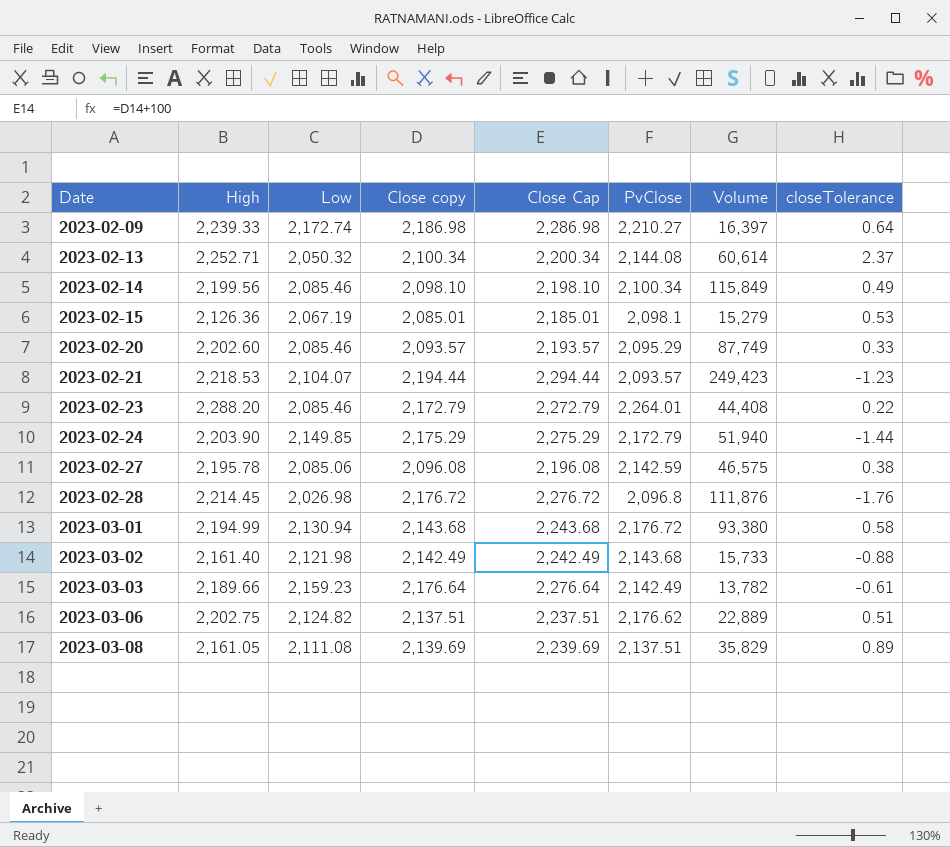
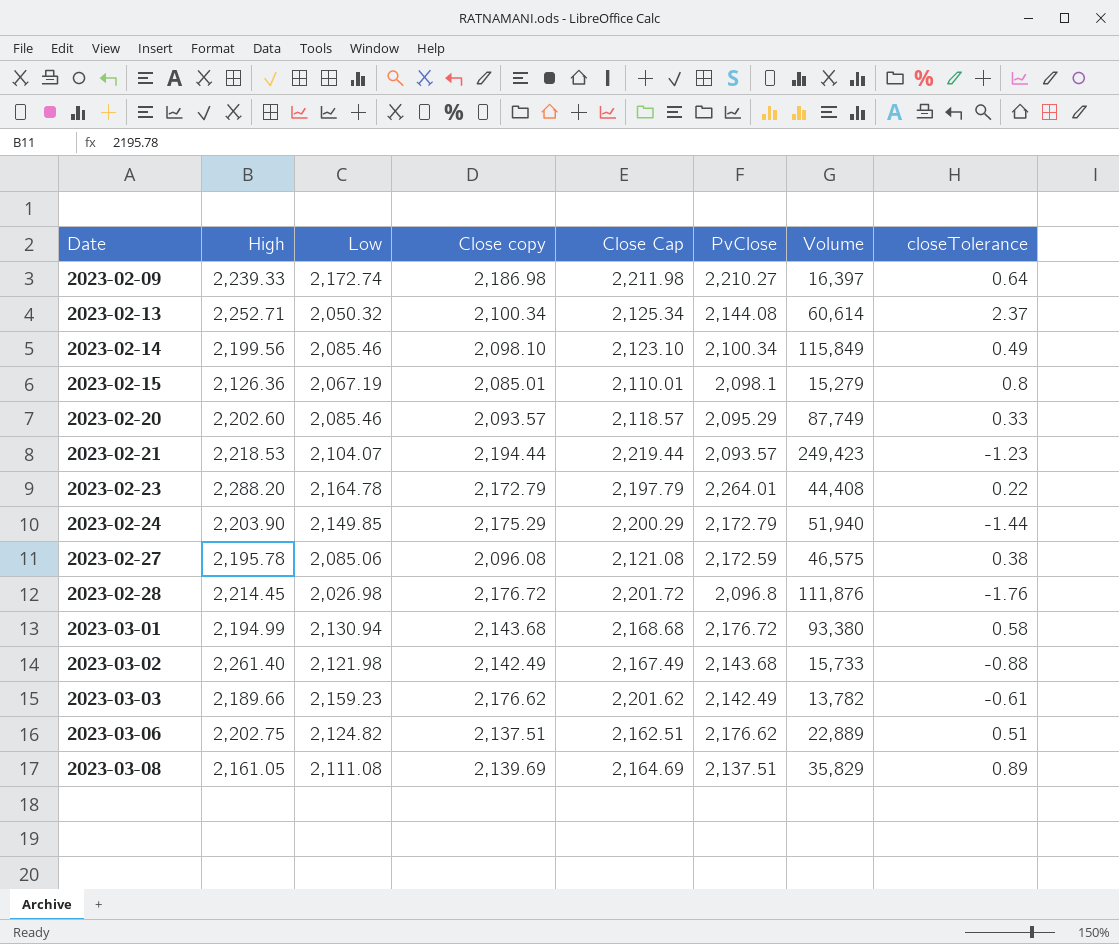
column Close Cap | formula: [Close copy] + 100 -> [Close copy] + 25
2023-02-15 | closeTolerance: 0.53 -> 0.8
2023-02-23 | Low: 2,085.46 -> 2,164.78
2023-02-27 | PvClose: 2,142.59 -> 2,172.59
2023-03-02 | High: 2,161.40 -> 2,261.40
2023-03-03 | Close copy: 2,176.64 -> 2,176.62

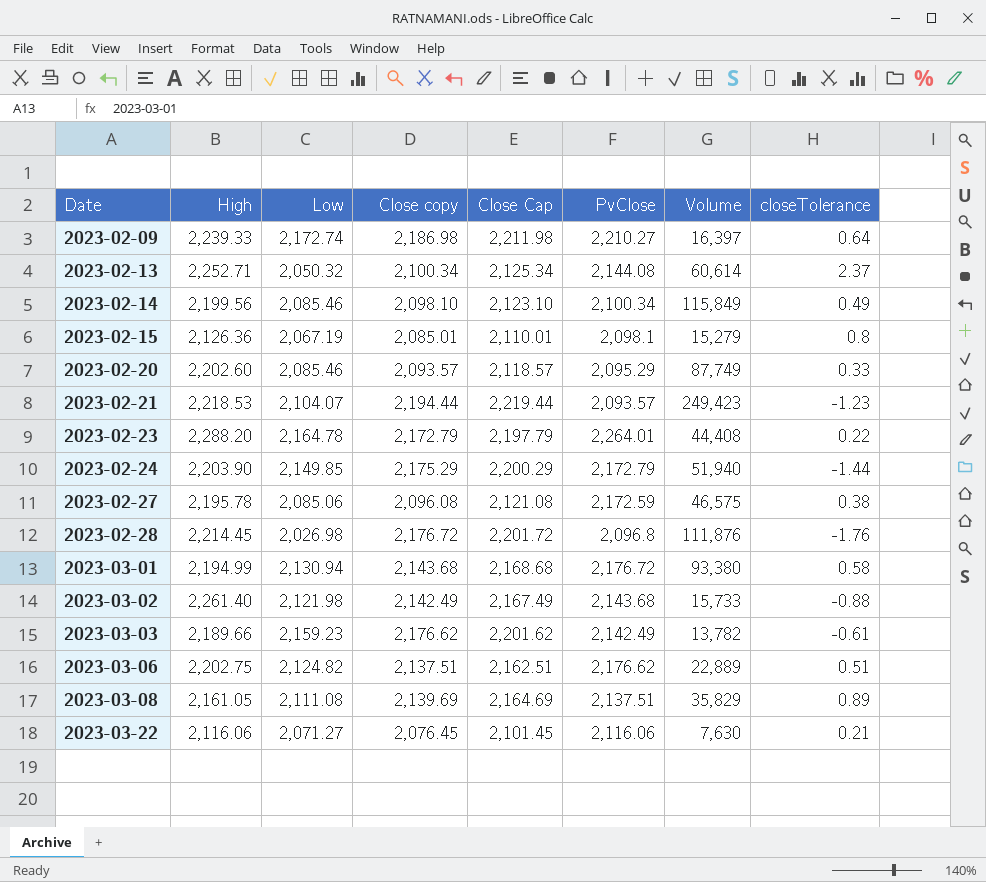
row 2023-03-22: none -> 2,116.06 | 2,071.27 | 2,076.45 | 2,101.45 | 2,116.06 | 7,630 | 0.21

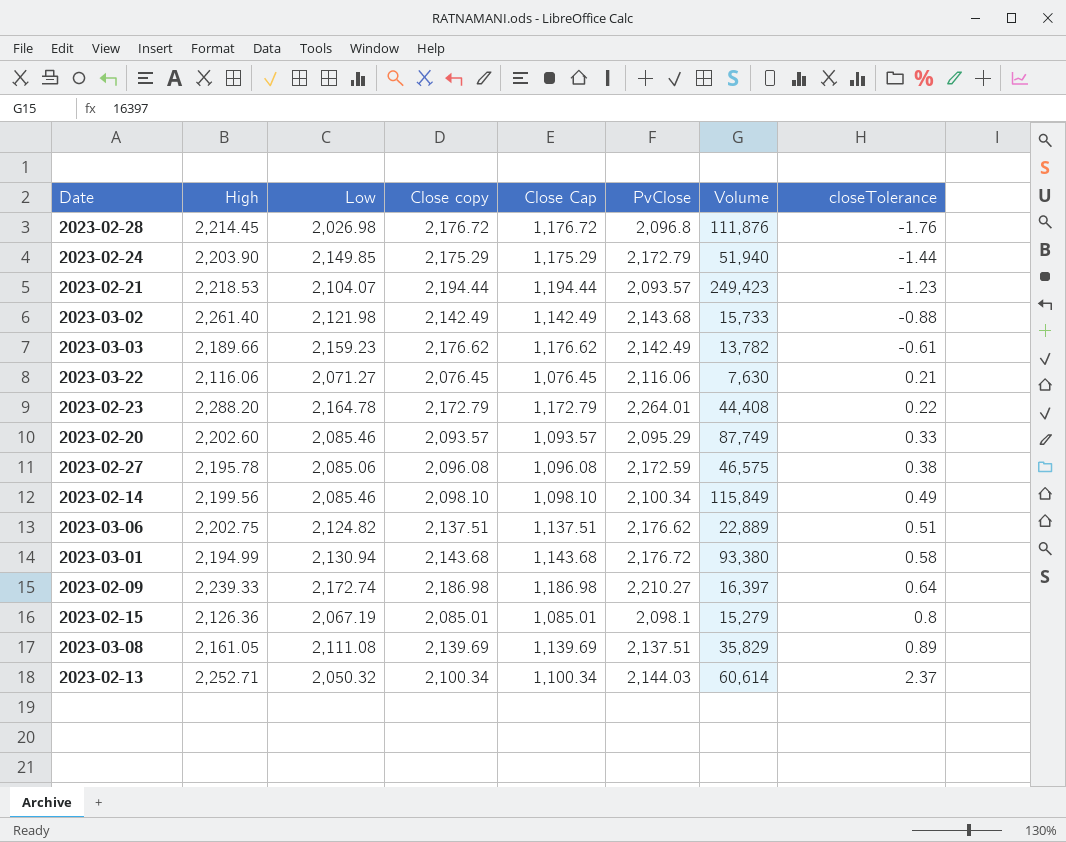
row order: Date ascending -> closeTolerance ascending
column Close Cap | formula: [Close copy] + 25 -> [Close copy] - 1000
2023-02-13 | PvClose: 2,144.08 -> 2,144.03

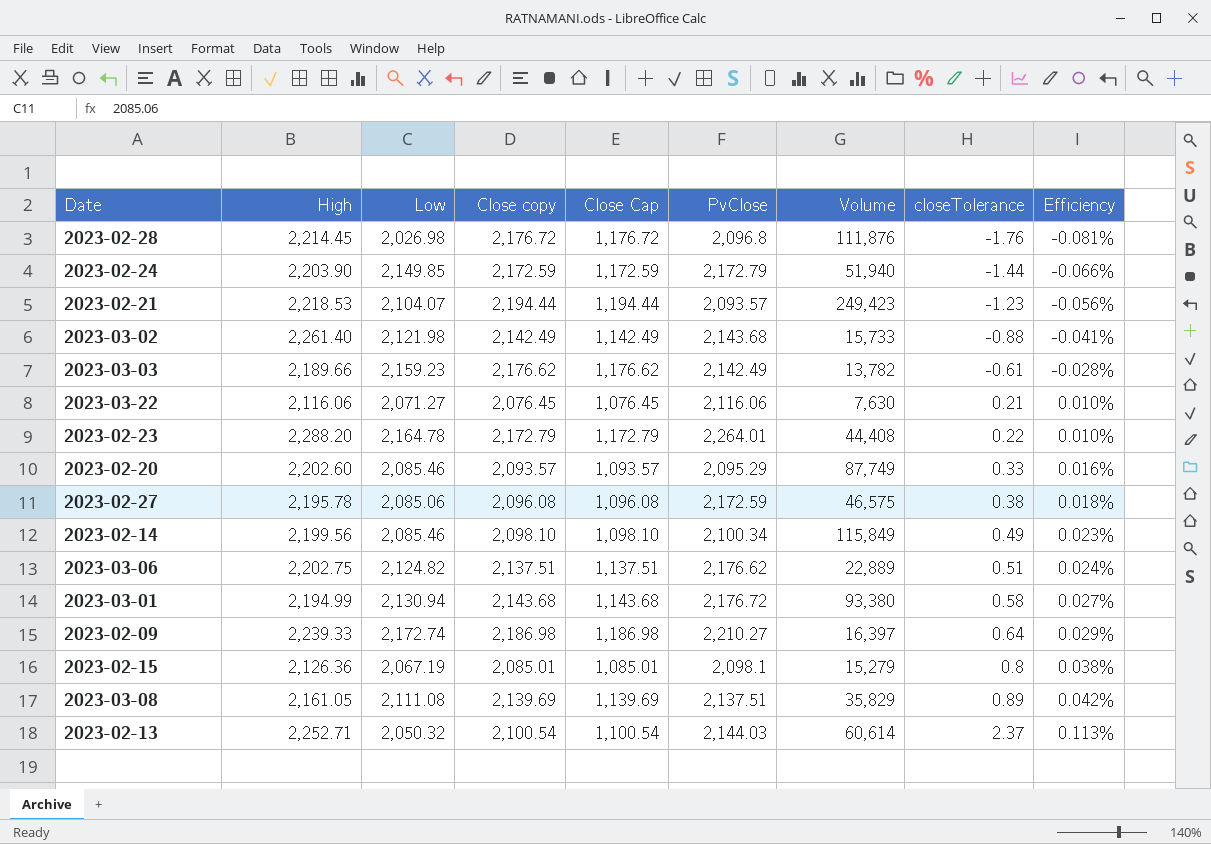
column Efficiency | formula: none -> [closeTolerance] / [Close copy]
2023-02-24 | Close copy: 2,175.29 -> 2,172.59
2023-02-24 | Close Cap: 1,175.29 -> 1,172.59
2023-02-13 | Close copy: 2,100.34 -> 2,100.54
2023-02-13 | Close Cap: 1,100.34 -> 1,100.54

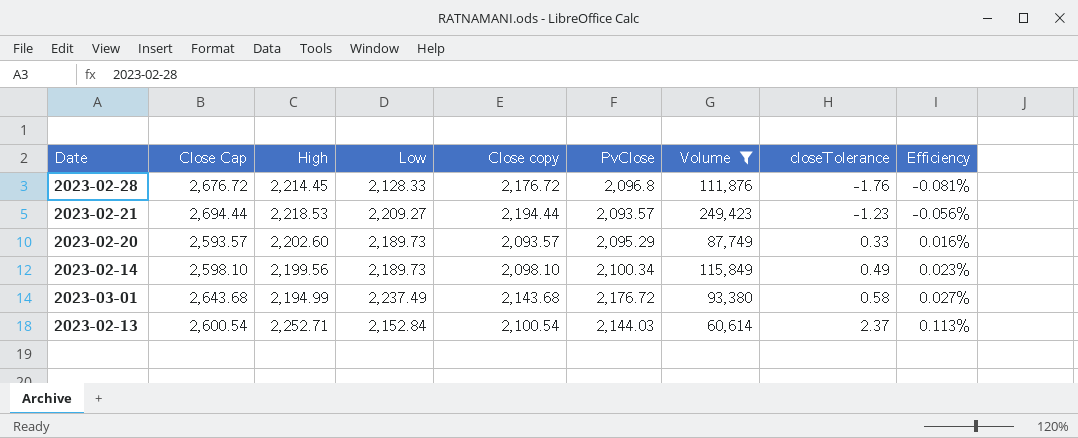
filter: none -> Volume >= 60,614
column Close Cap | formula: [Close copy] - 1000 -> [Close copy] + 500
column Close Cap | position: 5 -> 2
2023-02-28 | Low: 2,026.98 -> 2,128.33
2023-02-21 | Low: 2,104.07 -> 2,209.27
2023-02-20 | Low: 2,085.46 -> 2,189.73
2023-02-14 | Low: 2,085.46 -> 2,189.73
2023-03-01 | Low: 2,130.94 -> 2,237.49
2023-02-13 | Low: 2,050.32 -> 2,152.84

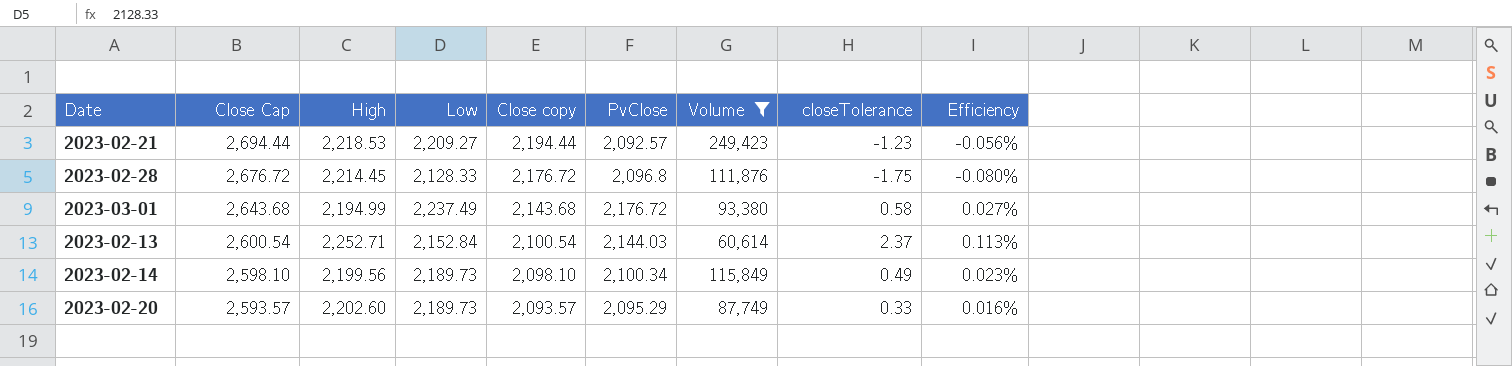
row order: closeTolerance ascending -> Close Cap descending
2023-02-21 | PvClose: 2,093.57 -> 2,092.57
2023-02-28 | closeTolerance: -1.76 -> -1.75
2023-02-28 | Efficiency: -0.081% -> -0.080%

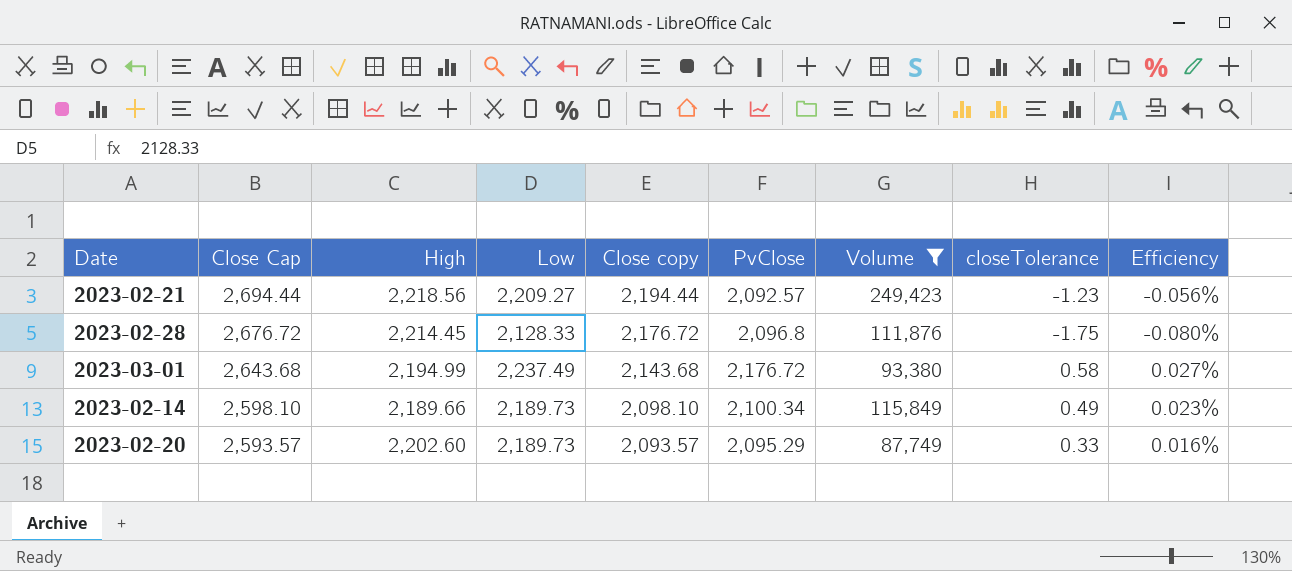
row 2023-02-13: 2,600.54 | 2,252.71 | 2,152.84 | 2,100.54 | 2,144.03 | 60,614 | 2.37 | 0.113% -> none
2023-02-21 | High: 2,218.53 -> 2,218.56
2023-02-14 | High: 2,199.56 -> 2,189.66

